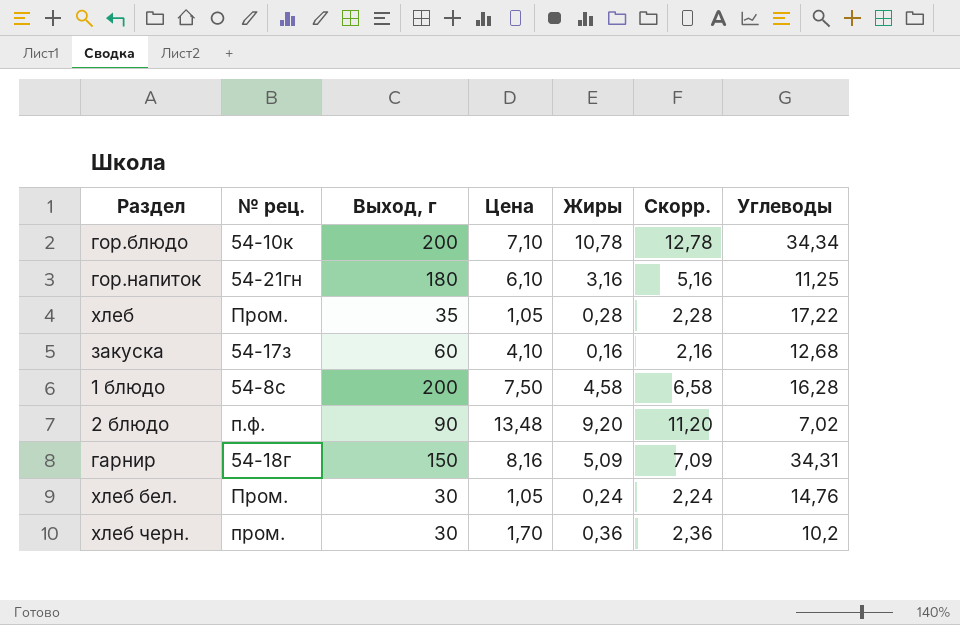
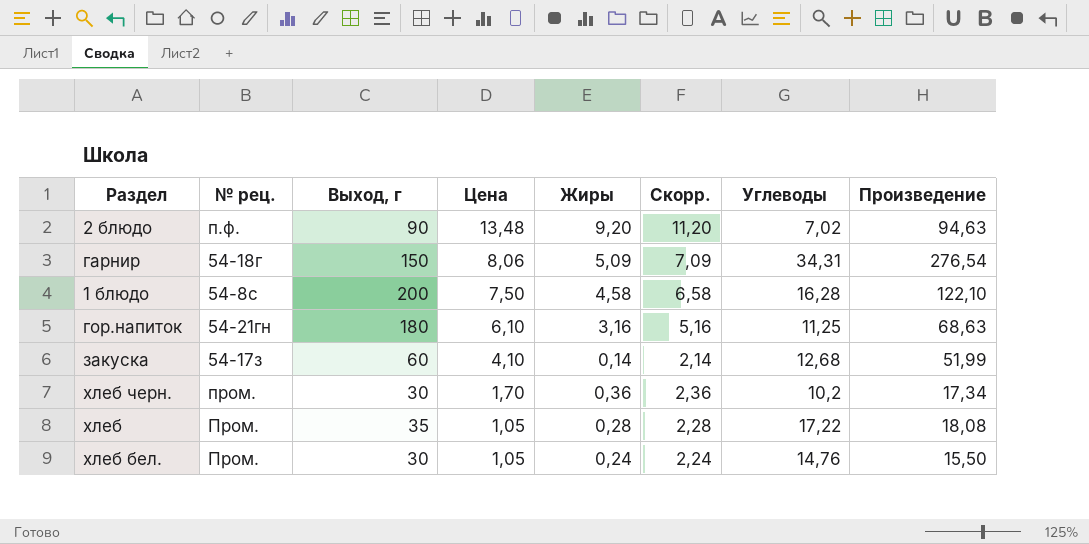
row order: none -> Цена descending
column Произведение | formula: none -> [Цена] * [Углеводы]
row гор.блюдо: 54-10к | 200 | 7,10 | 10,78 | 12,78 | 34,34 -> none
гарнир | Цена: 8,16 -> 8,06
закуска | Жиры: 0,16 -> 0,14
закуска | Скорр.: 2,16 -> 2,14

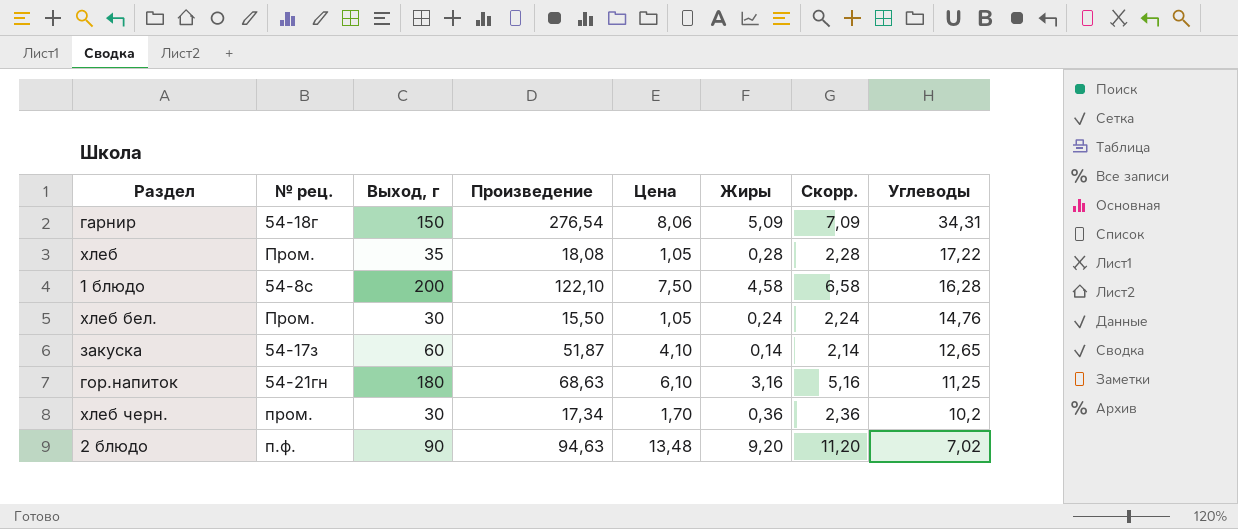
row order: Цена descending -> Углеводы descending
column Произведение | position: 8 -> 4
закуска | Произведение: 51,99 -> 51,87
закуска | Углеводы: 12,68 -> 12,65

